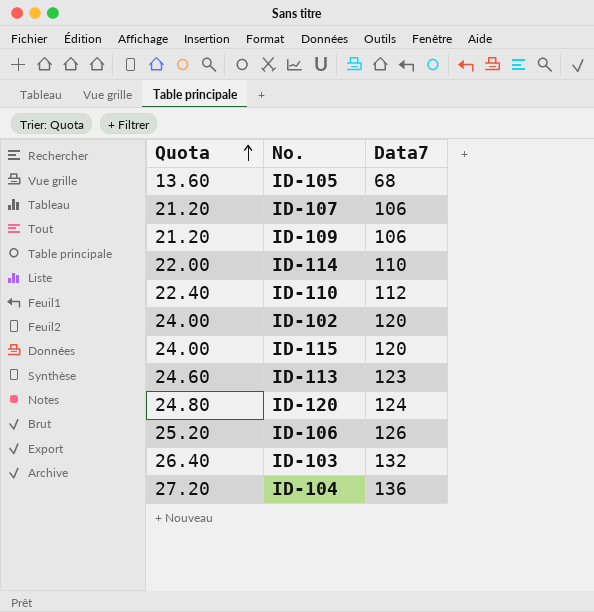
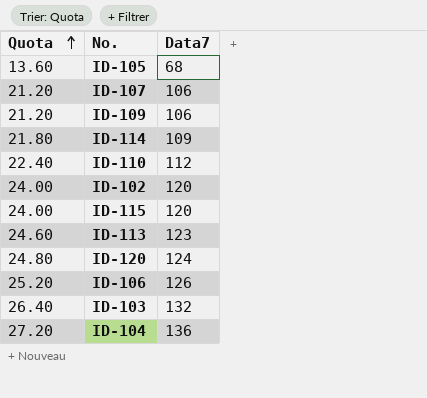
ID-114 | Quota: 22.00 -> 21.80
ID-114 | Data7: 110 -> 109

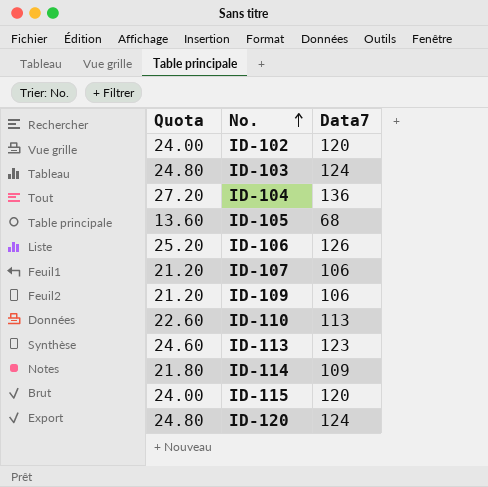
row order: Quota ascending -> No. ascending
ID-103 | Quota: 26.40 -> 24.80
ID-103 | Data7: 132 -> 124
ID-110 | Quota: 22.40 -> 22.60
ID-110 | Data7: 112 -> 113

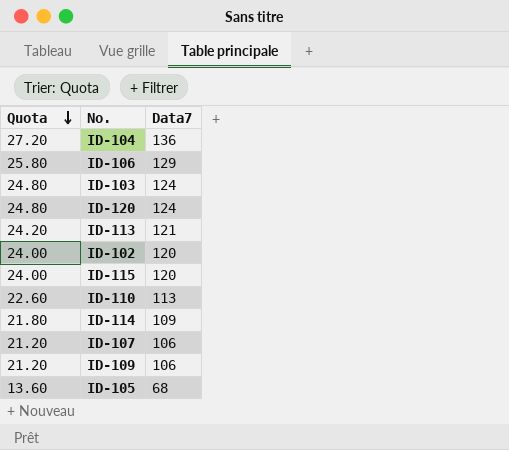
row order: No. ascending -> Quota descending
ID-106 | Quota: 25.20 -> 25.80
ID-106 | Data7: 126 -> 129
ID-113 | Quota: 24.60 -> 24.20
ID-113 | Data7: 123 -> 121

